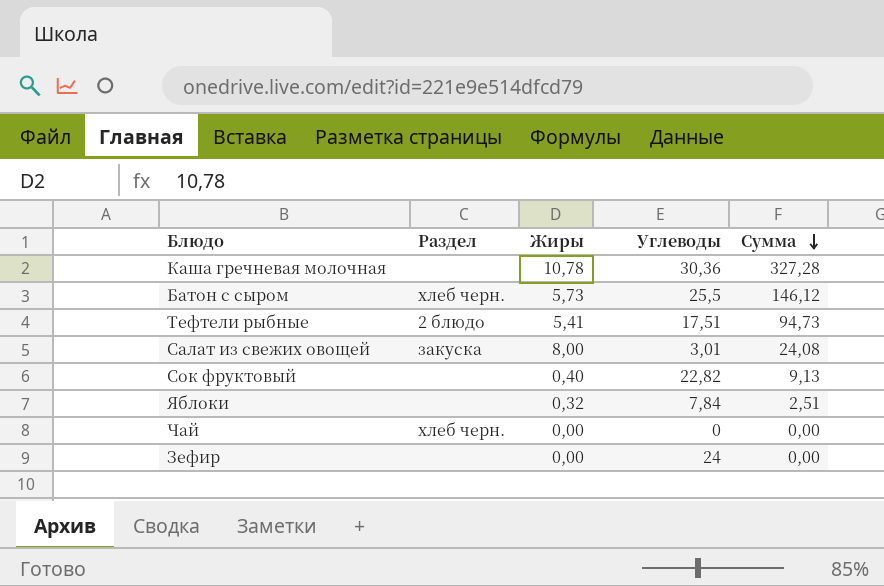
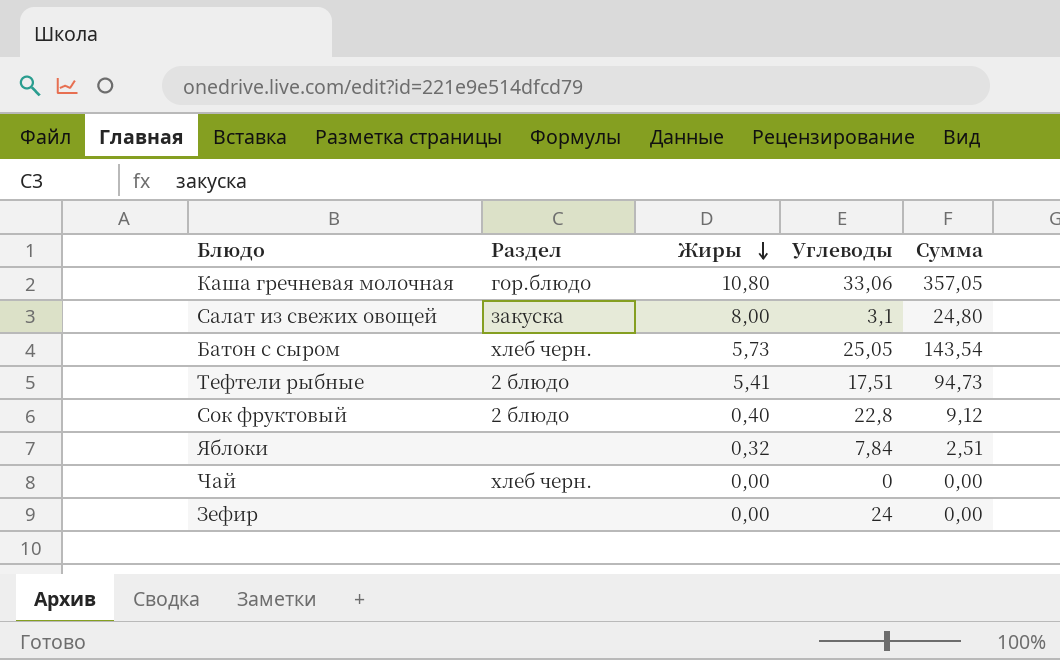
row order: Сумма descending -> Жиры descending
Каша гречневая молочная | Раздел: none -> гор.блюдо
Каша гречневая молочная | Жиры: 10,78 -> 10,80
Каша гречневая молочная | Углеводы: 30,36 -> 33,06
Каша гречневая молочная | Сумма: 327,28 -> 357,05
Салат из свежих овощей | Углеводы: 3,01 -> 3,1
Салат из свежих овощей | Сумма: 24,08 -> 24,80
Батон с сыром | Углеводы: 25,5 -> 25,05
Батон с сыром | Сумма: 146,12 -> 143,54
Сок фруктовый | Раздел: none -> 2 блюдо
Сок фруктовый | Углеводы: 22,82 -> 22,8
Сок фруктовый | Сумма: 9,13 -> 9,12

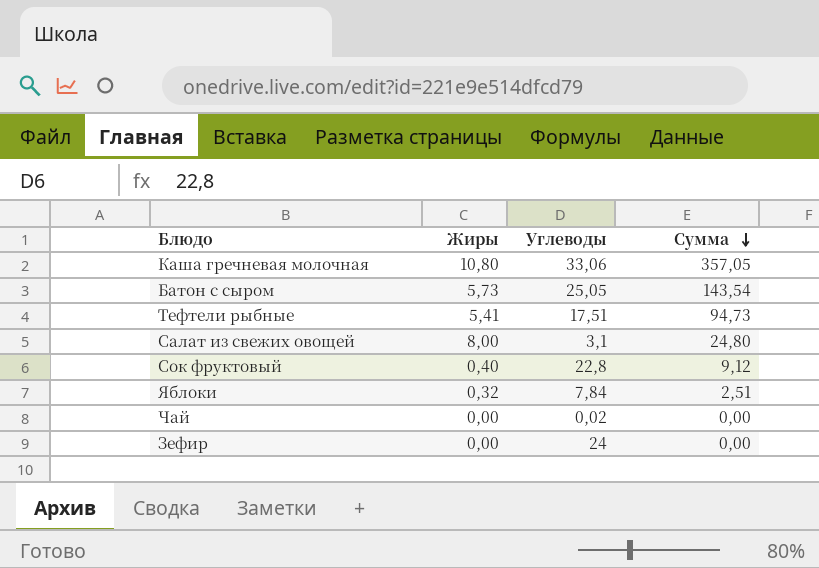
row order: Жиры descending -> Сумма descending
column Раздел | position: 2 -> none
Чай | Углеводы: 0 -> 0,02

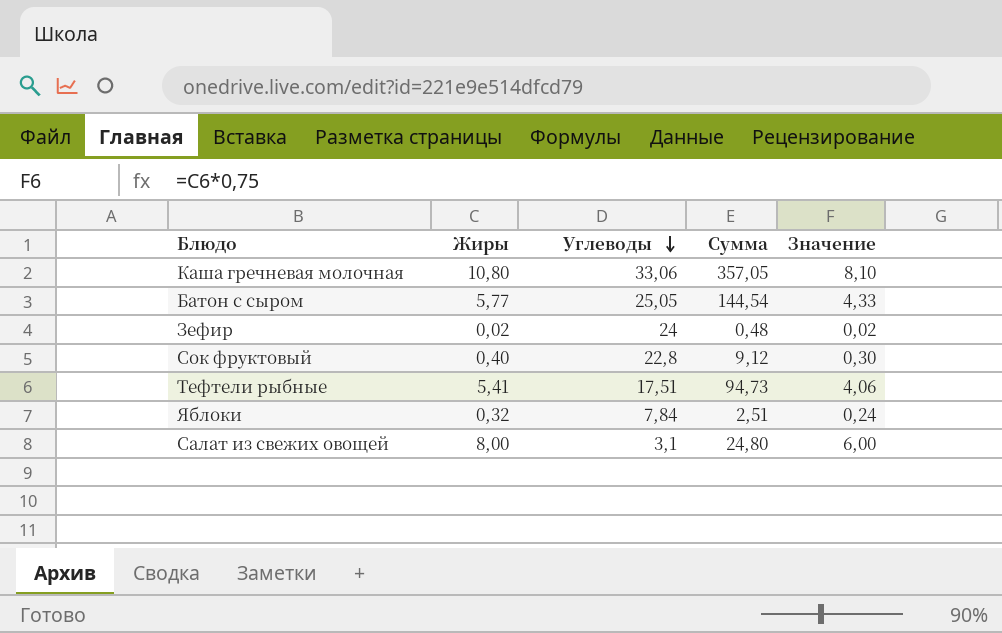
row order: Сумма descending -> Углеводы descending
column Значение | formula: none -> [Жиры] * 0,75
row Чай: 0,00 | 0,02 | 0,00 -> none
Батон с сыром | Жиры: 5,73 -> 5,77
Батон с сыром | Сумма: 143,54 -> 144,54
Зефир | Жиры: 0,00 -> 0,02
Зефир | Сумма: 0,00 -> 0,48

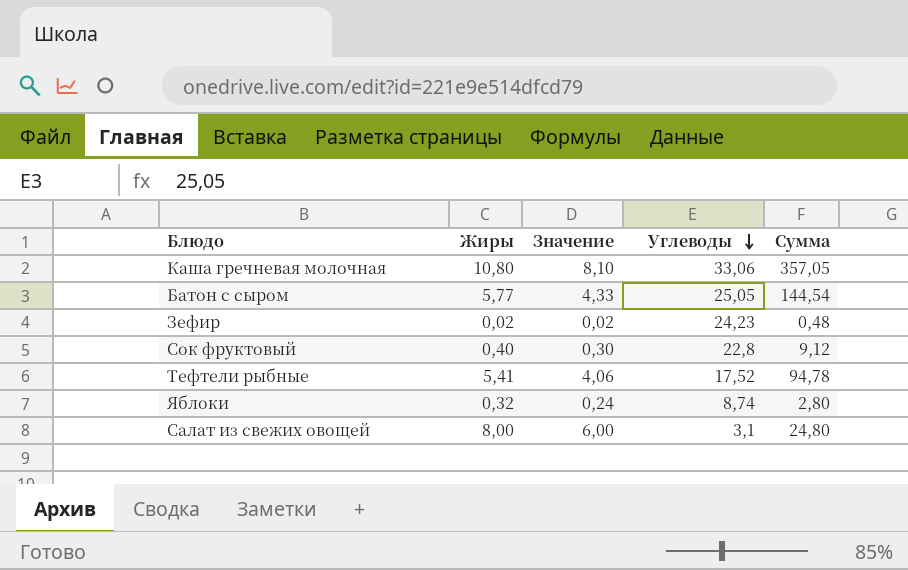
column Значение | position: 5 -> 3
Зефир | Углеводы: 24 -> 24,23
Тефтели рыбные | Углеводы: 17,51 -> 17,52
Тефтели рыбные | Сумма: 94,73 -> 94,78
Яблоки | Углеводы: 7,84 -> 8,74
Яблоки | Сумма: 2,51 -> 2,80

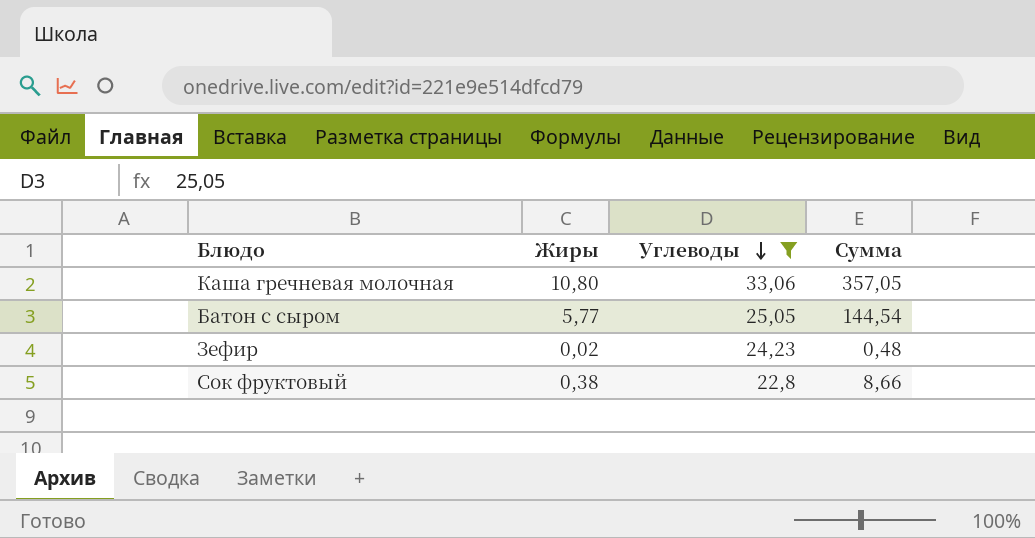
filter: none -> Углеводы >= 22,8
column Значение | formula: [Жиры] * 0,75 -> none
Сок фруктовый | Жиры: 0,40 -> 0,38
Сок фруктовый | Сумма: 9,12 -> 8,66

